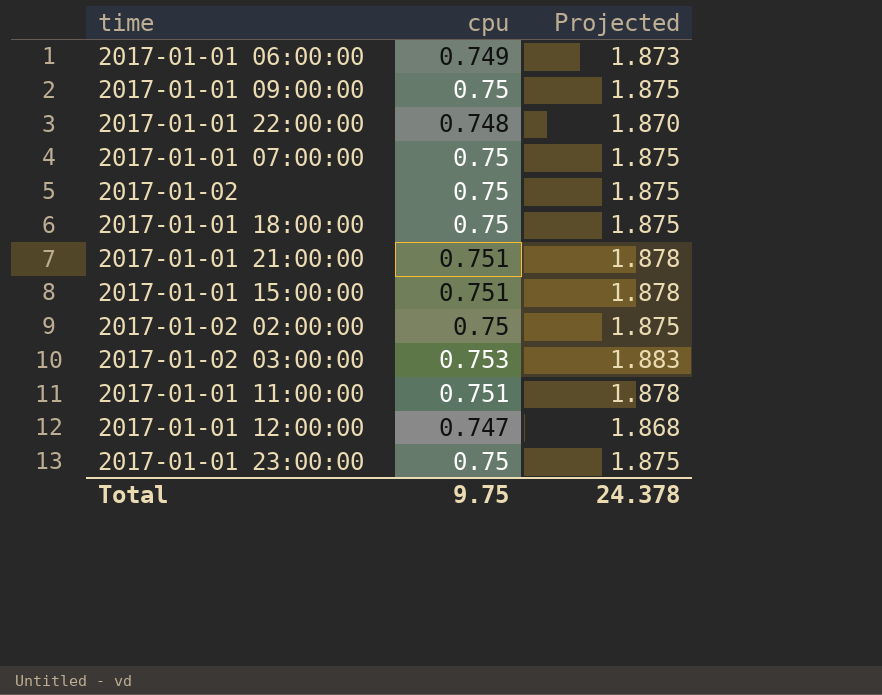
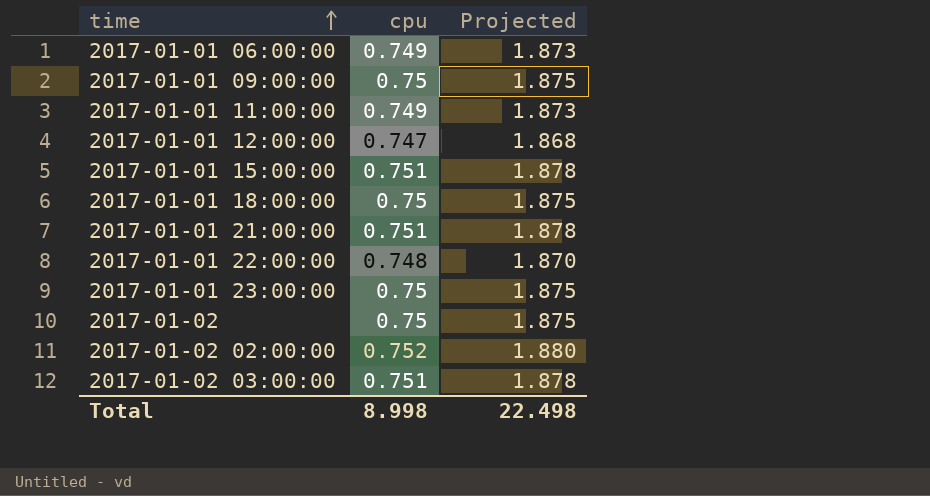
row order: none -> time ascending
row 2017-01-01 07:00:00: 0.75 | 1.875 -> none
2017-01-01 11:00:00 | cpu: 0.751 -> 0.749
2017-01-01 11:00:00 | Projected: 1.878 -> 1.873
2017-01-02 02:00:00 | cpu: 0.75 -> 0.752
2017-01-02 02:00:00 | Projected: 1.875 -> 1.880
2017-01-02 03:00:00 | cpu: 0.753 -> 0.751
2017-01-02 03:00:00 | Projected: 1.883 -> 1.878
Total | cpu: 9.75 -> 8.998
Total | Projected: 24.378 -> 22.498

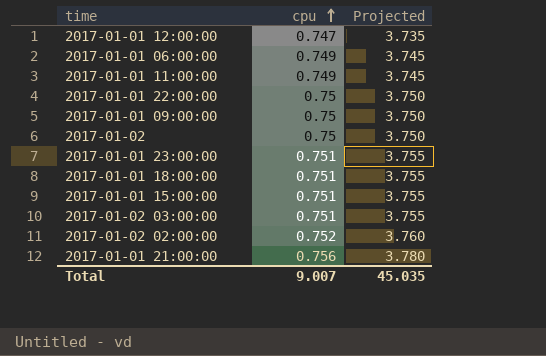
row order: time ascending -> cpu ascending
column Projected | formula: [cpu] * 2.5 -> [cpu] * 5
2017-01-01 22:00:00 | cpu: 0.748 -> 0.75
2017-01-01 23:00:00 | cpu: 0.75 -> 0.751
2017-01-01 18:00:00 | cpu: 0.75 -> 0.751
2017-01-01 21:00:00 | cpu: 0.751 -> 0.756
Total | cpu: 8.998 -> 9.007
Total | Projected: 22.498 -> 45.035

